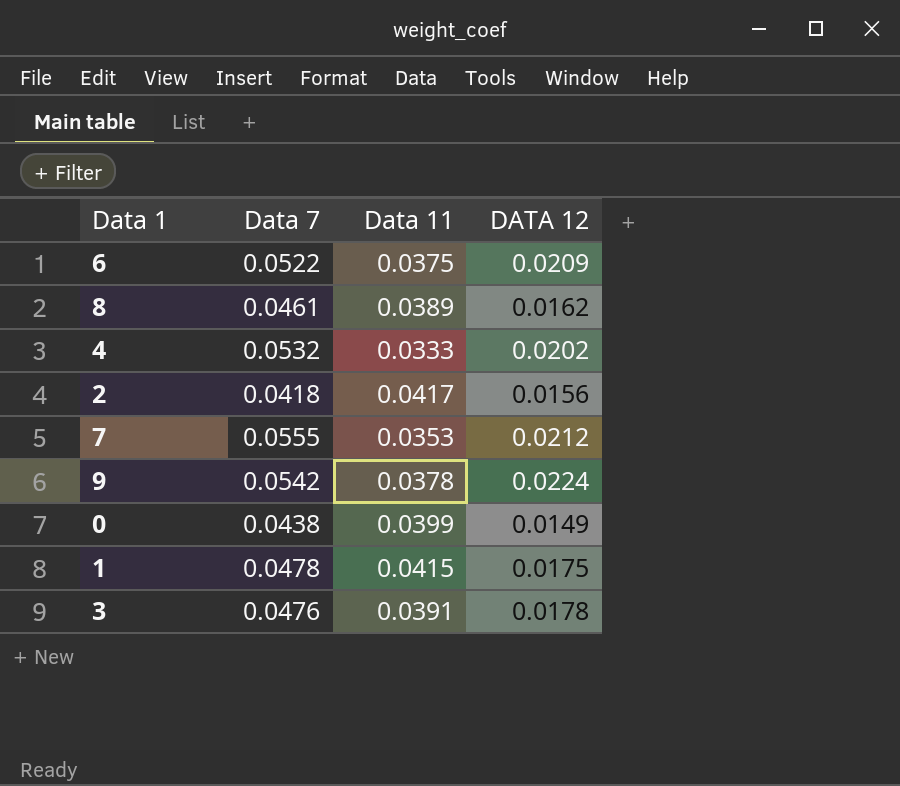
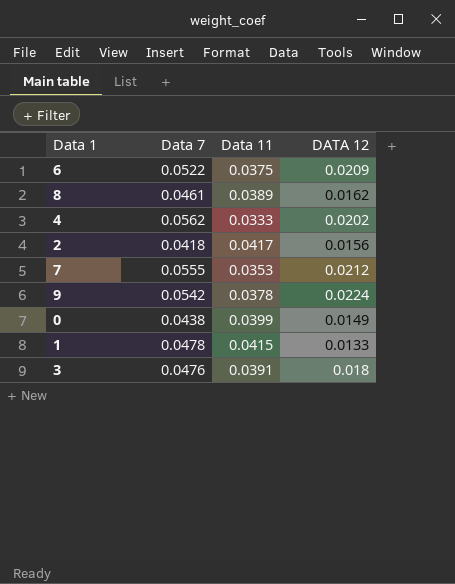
4 | Data 7: 0.0532 -> 0.0562
1 | DATA 12: 0.0175 -> 0.0133
3 | DATA 12: 0.0178 -> 0.018

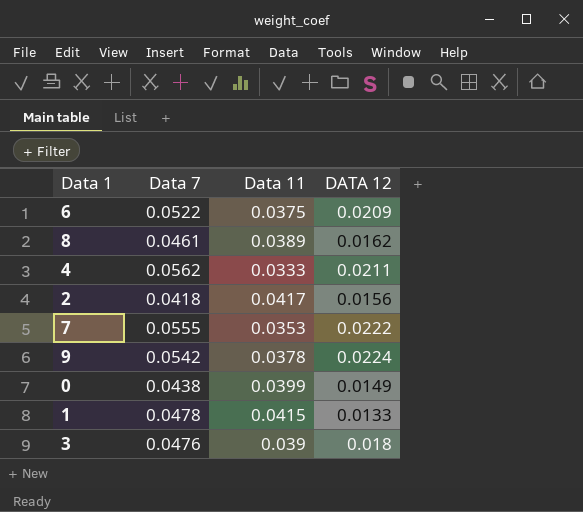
4 | DATA 12: 0.0202 -> 0.0211
7 | DATA 12: 0.0212 -> 0.0222
3 | Data 11: 0.0391 -> 0.039

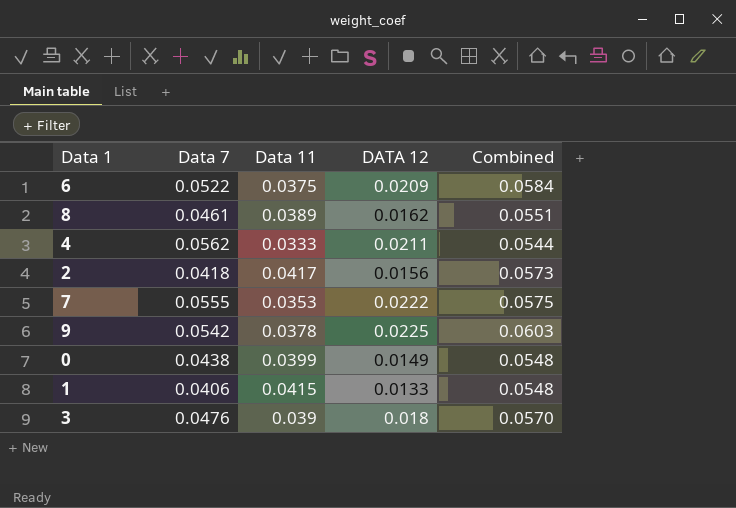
column Combined | formula: none -> [Data 11] + [DATA 12]
9 | DATA 12: 0.0224 -> 0.0225
1 | Data 7: 0.0478 -> 0.0406

